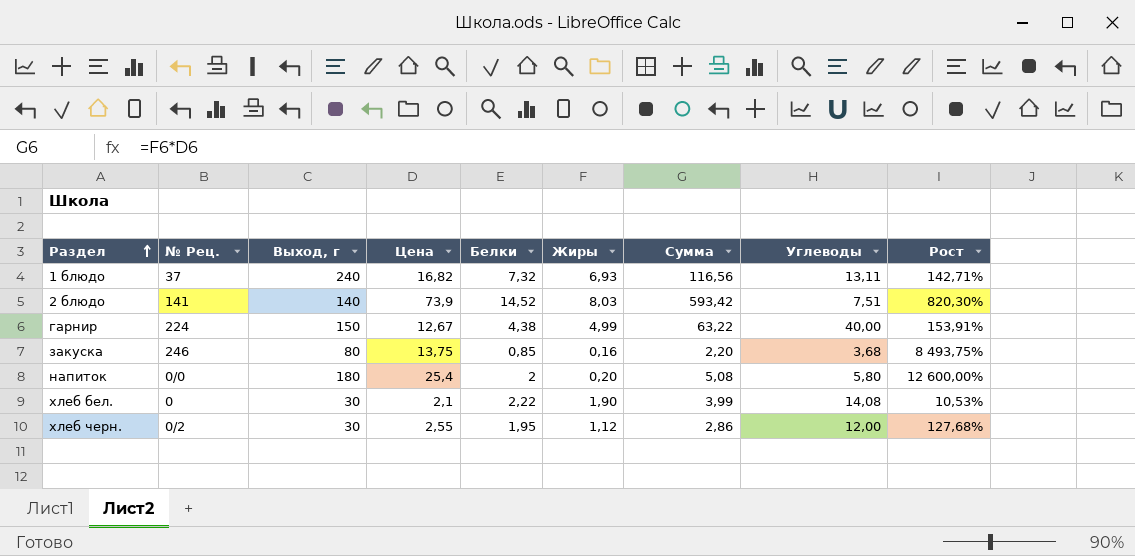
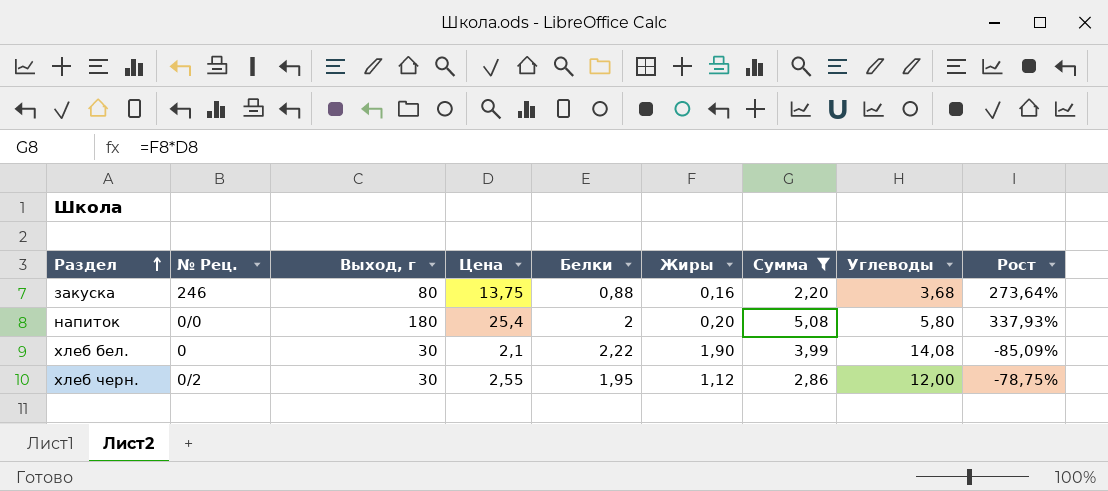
filter: none -> Сумма <= 5,08
column Рост | formula: ([Цена] - [Жиры]) / [Жиры] -> ([Цена] - [Углеводы]) / [Углеводы]
закуска | Белки: 0,85 -> 0,88

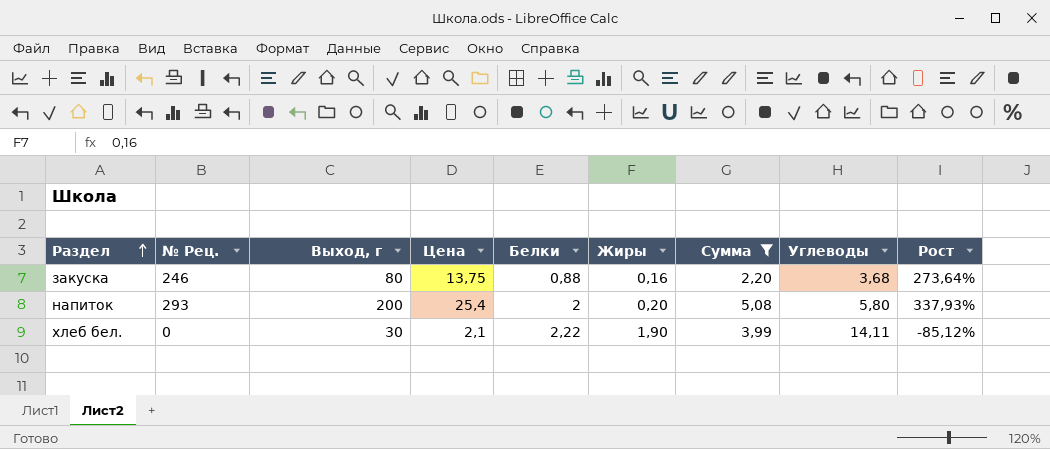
row хлеб черн.: 0/2 | 30 | 2,55 | 1,95 | 1,12 | 2,86 | 12,00 | -78,75% -> none
напиток | № Рец.: 0/0 -> 293
напиток | Выход, г: 180 -> 200
хлеб бел. | Углеводы: 14,08 -> 14,11
хлеб бел. | Рост: -85,09% -> -85,12%

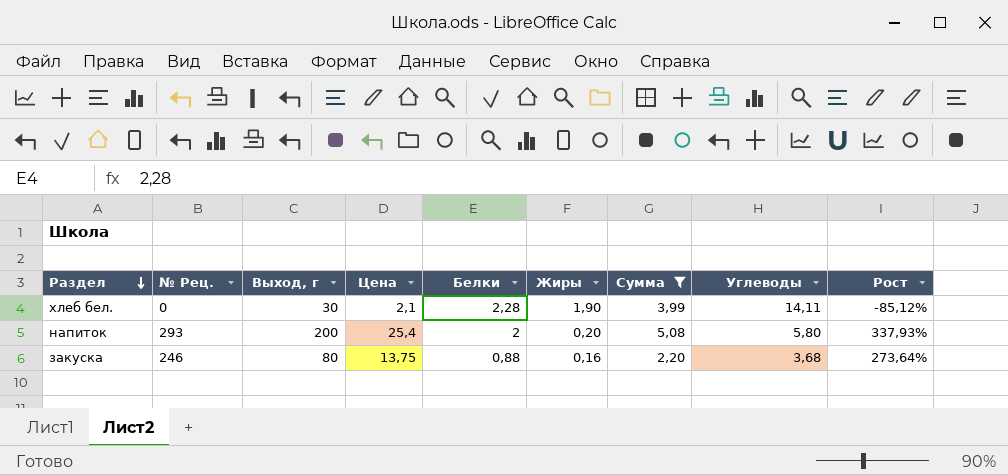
row order: Раздел ascending -> Раздел descending
хлеб бел. | Белки: 2,22 -> 2,28

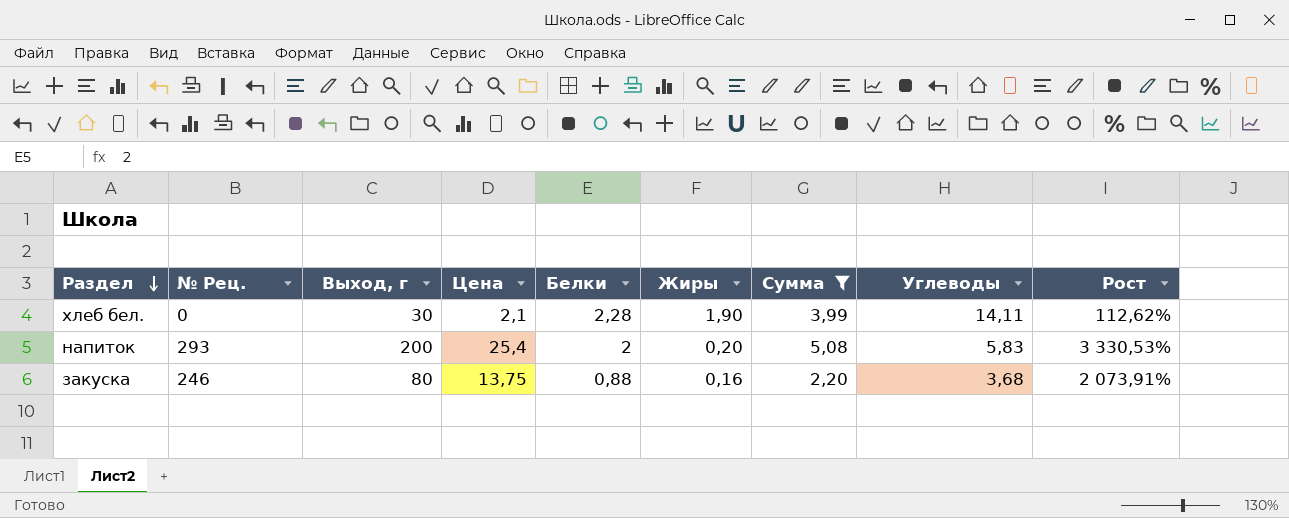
column Рост | formula: ([Цена] - [Углеводы]) / [Углеводы] -> ([Выход, г] - [Углеводы]) / [Углеводы]
напиток | Углеводы: 5,80 -> 5,83

